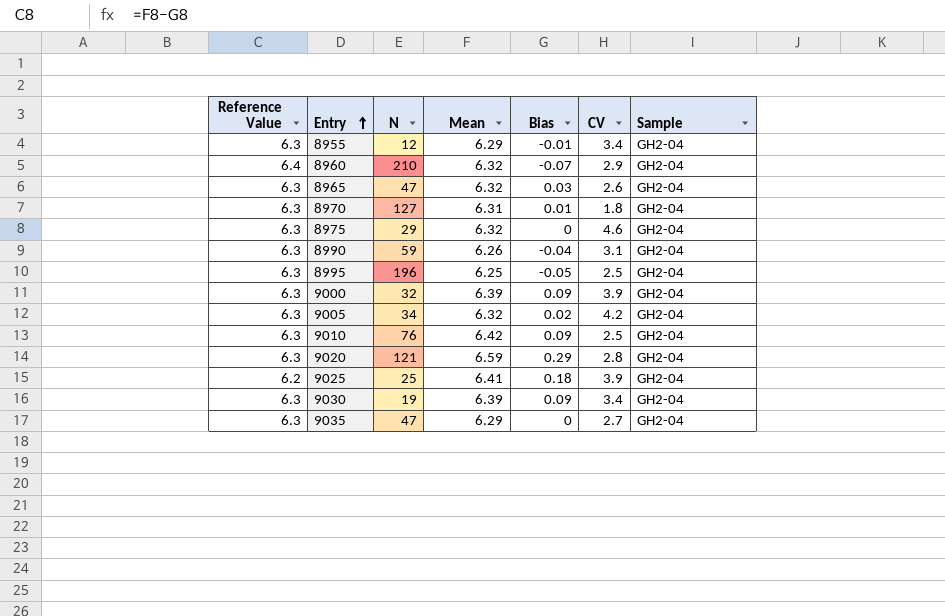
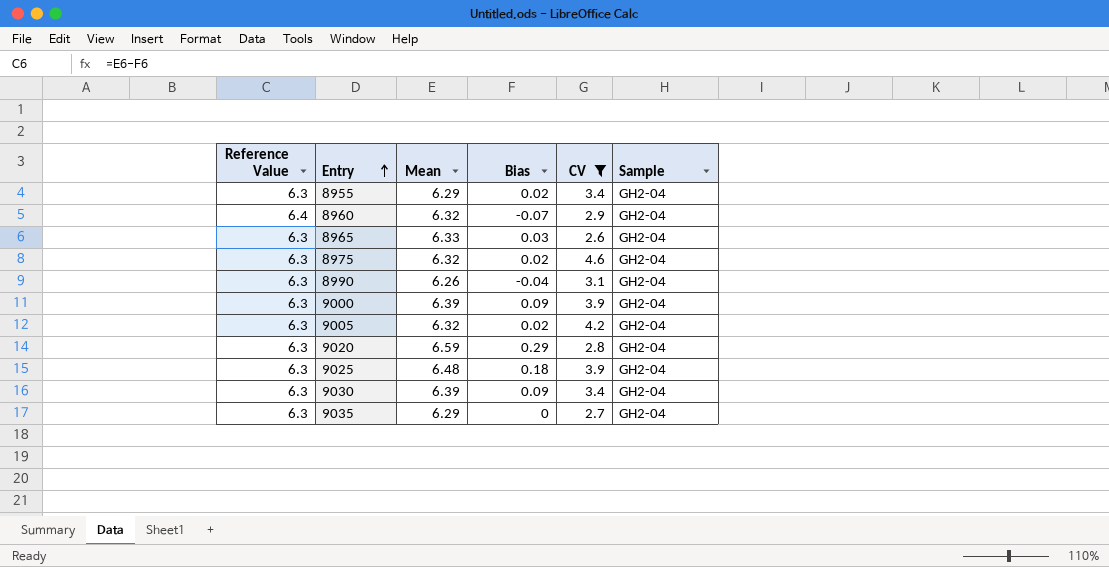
filter: none -> CV >= 2.6
column N | position: 3 -> none
8955 | Bias: -0.01 -> 0.02
8965 | Mean: 6.32 -> 6.33
8975 | Bias: 0 -> 0.02
9025 | Reference Value: 6.2 -> 6.3
9025 | Mean: 6.41 -> 6.48

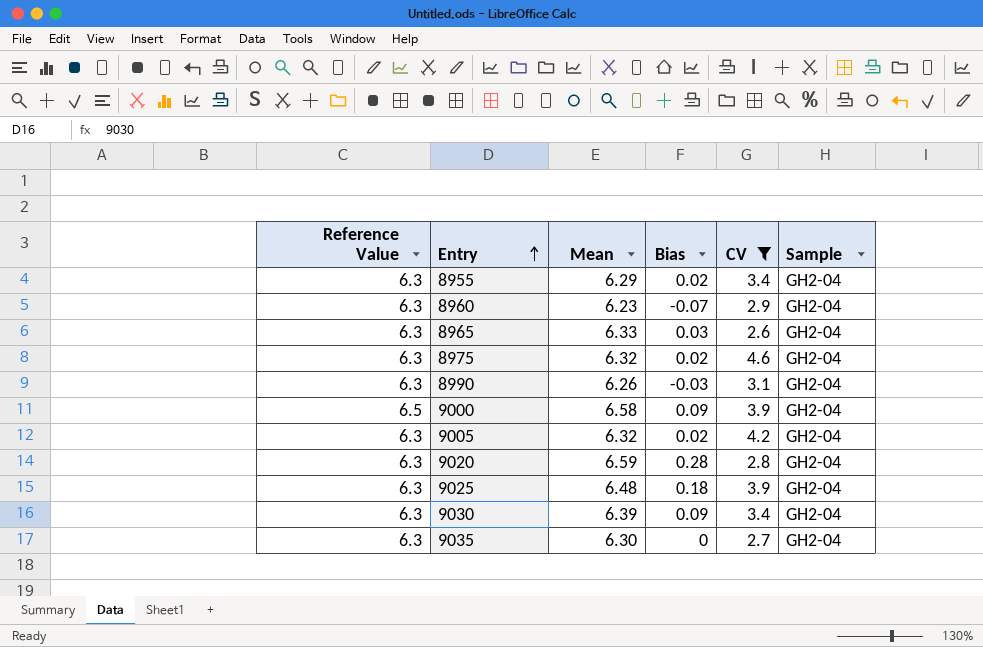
8960 | Reference Value: 6.4 -> 6.3
8960 | Mean: 6.32 -> 6.23
8990 | Bias: -0.04 -> -0.03
9000 | Reference Value: 6.3 -> 6.5
9000 | Mean: 6.39 -> 6.58
9020 | Bias: 0.29 -> 0.28
9035 | Mean: 6.29 -> 6.30

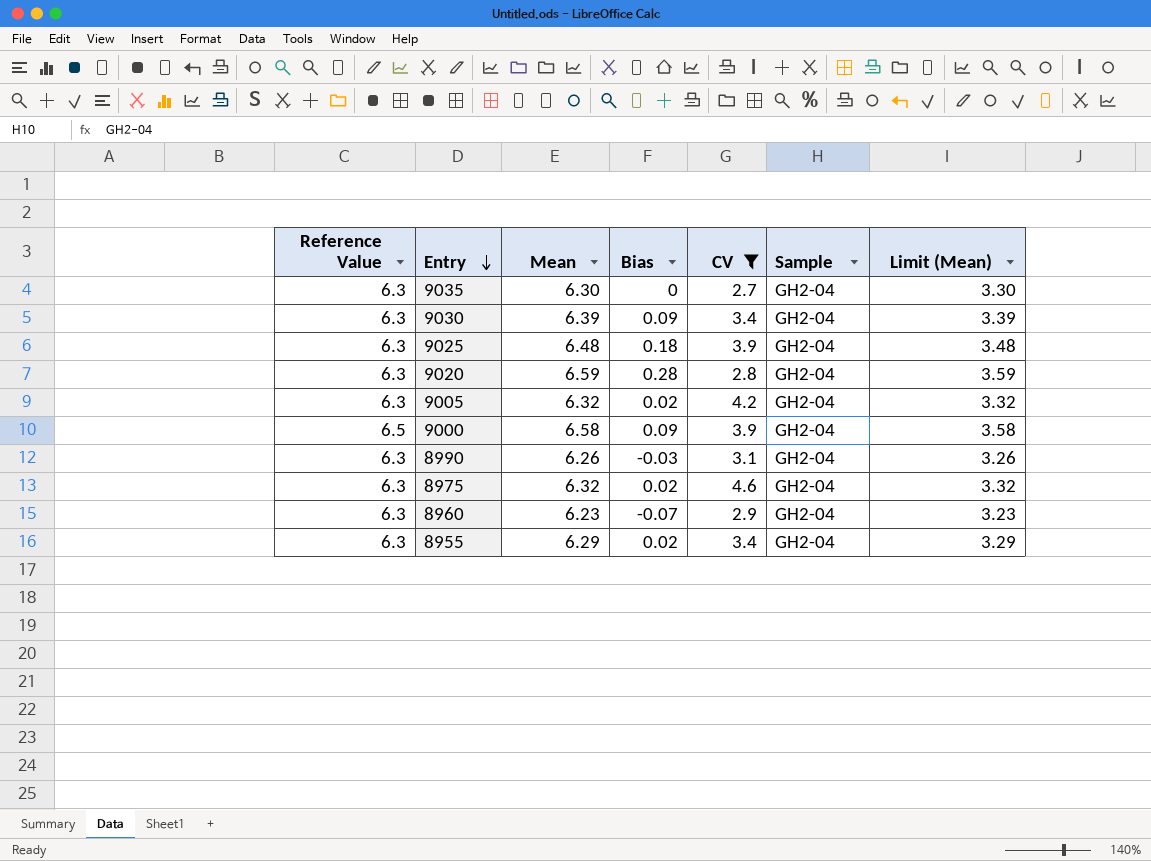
row order: Entry ascending -> Entry descending
column Limit (Mean) | formula: none -> [Mean] - 3
row 8965: 6.3 | 6.33 | 0.03 | 2.6 | GH2-04 -> none

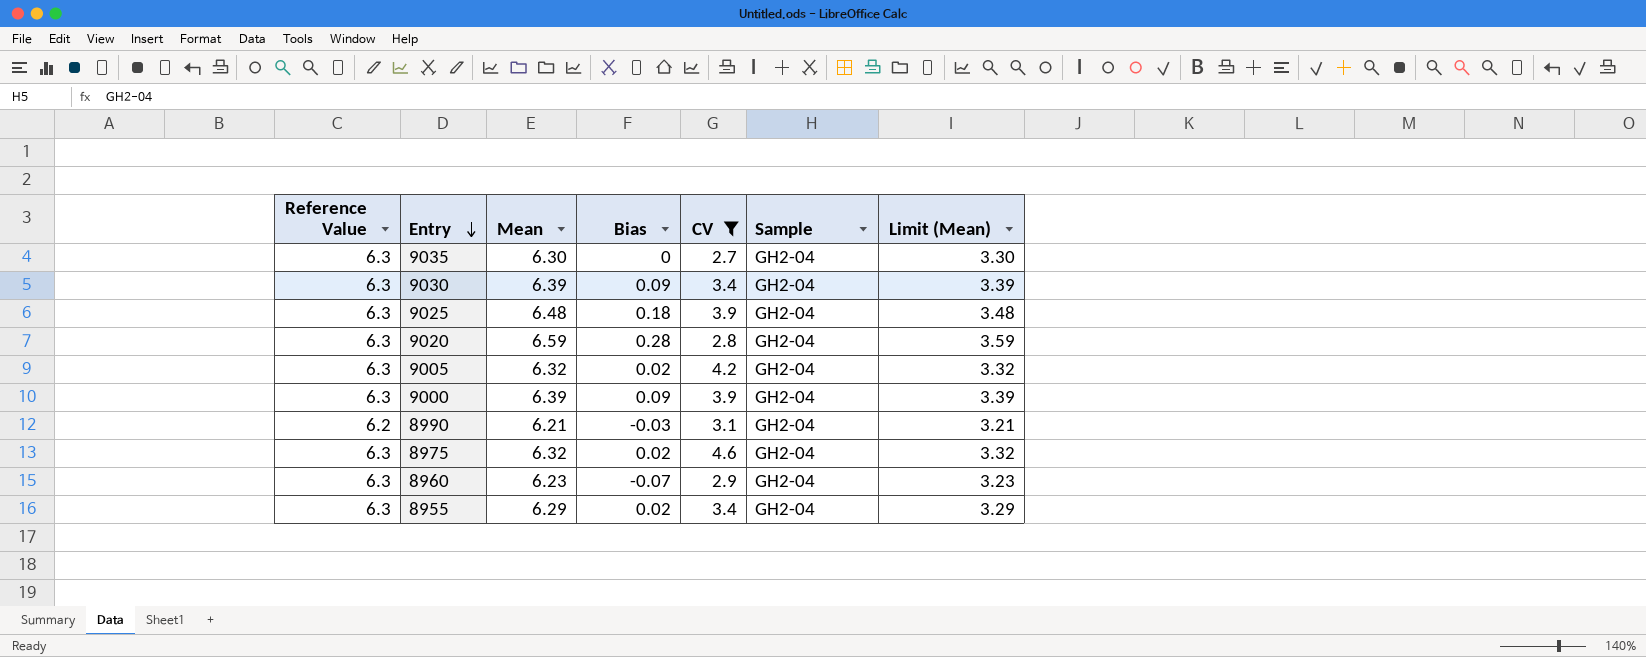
9000 | Reference Value: 6.5 -> 6.3
9000 | Mean: 6.58 -> 6.39
9000 | Limit (Mean): 3.58 -> 3.39
8990 | Reference Value: 6.3 -> 6.2
8990 | Mean: 6.26 -> 6.21
8990 | Limit (Mean): 3.26 -> 3.21

